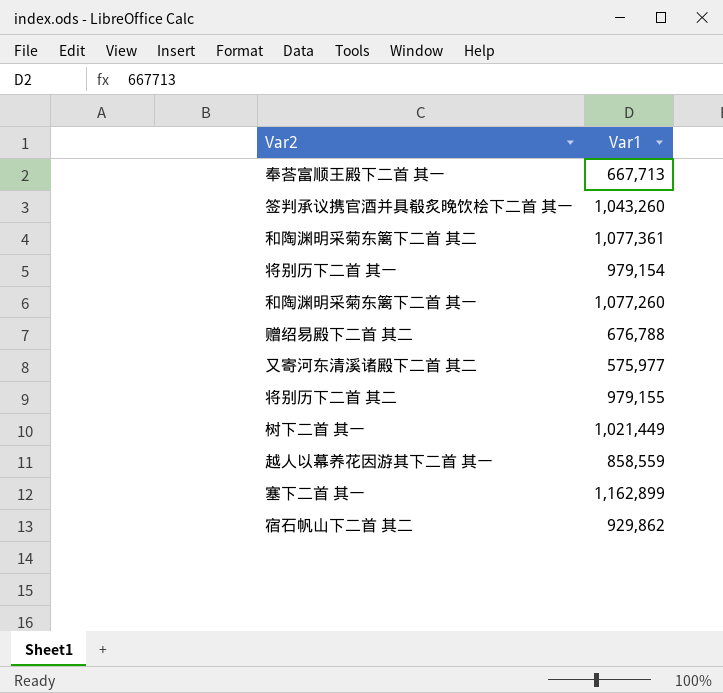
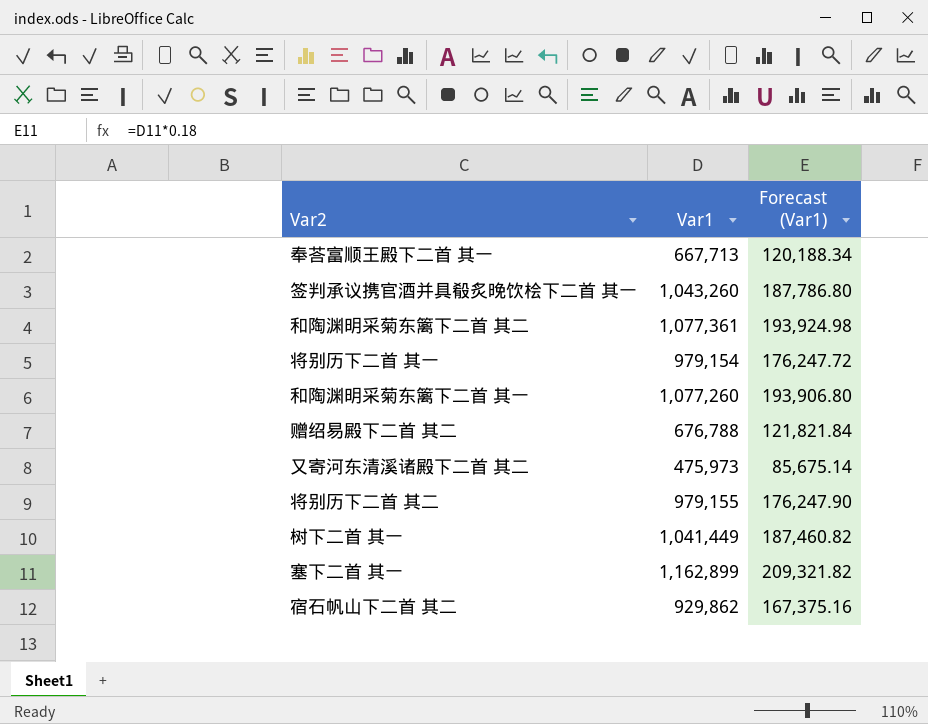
column Forecast (Var1) | formula: none -> [Var1] * 0.18
row 越人以幕养花因游其下二首 其一: 858,559 -> none
又寄河东清溪诸殿下二首 其二 | Var1: 575,977 -> 475,973
树下二首 其一 | Var1: 1,021,449 -> 1,041,449

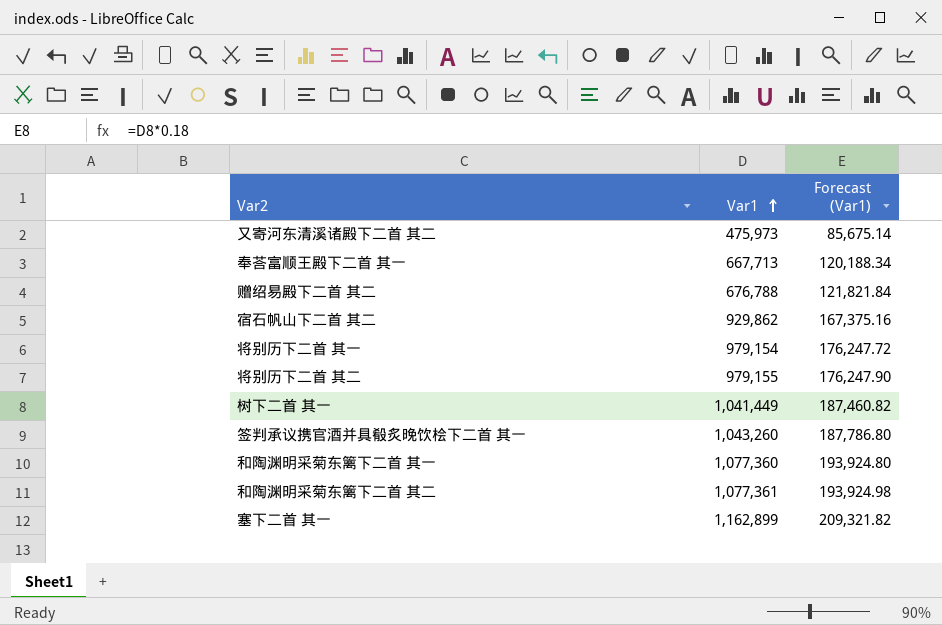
row order: none -> Var1 ascending
和陶渊明采菊东篱下二首 其一 | Var1: 1,077,260 -> 1,077,360
和陶渊明采菊东篱下二首 其一 | Forecast (Var1): 193,906.80 -> 193,924.80

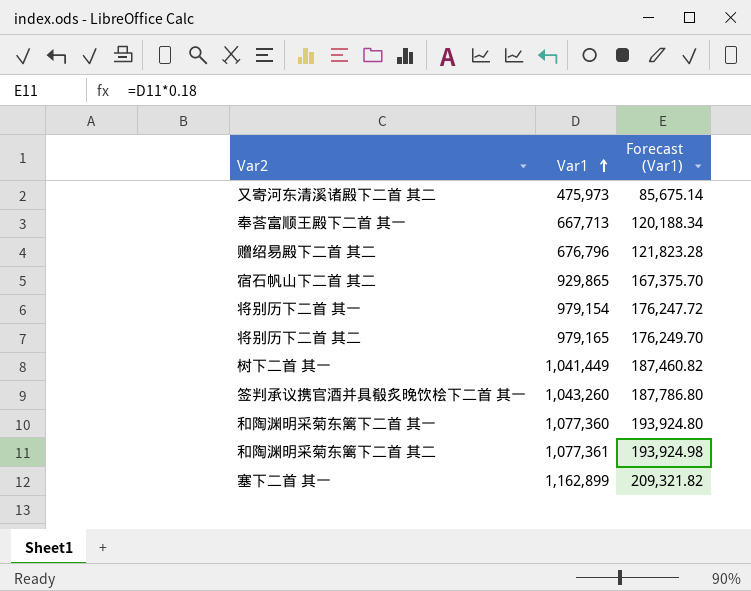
赠绍易殿下二首 其二 | Var1: 676,788 -> 676,796
赠绍易殿下二首 其二 | Forecast (Var1): 121,821.84 -> 121,823.28
宿石帆山下二首 其二 | Var1: 929,862 -> 929,865
宿石帆山下二首 其二 | Forecast (Var1): 167,375.16 -> 167,375.70
将别历下二首 其二 | Var1: 979,155 -> 979,165
将别历下二首 其二 | Forecast (Var1): 176,247.90 -> 176,249.70

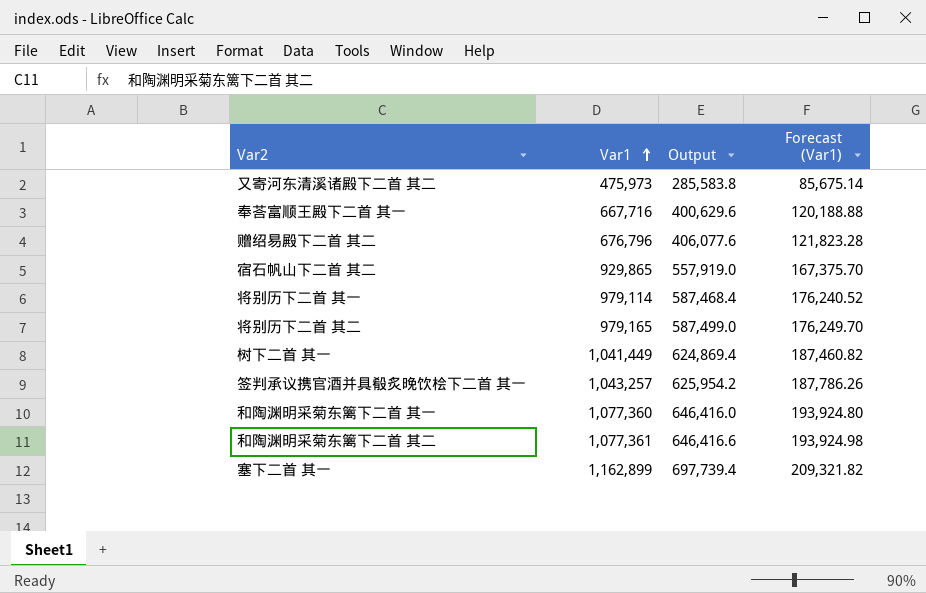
column Output | formula: none -> [Var1] * 0.6
奉荅富顺王殿下二首 其一 | Var1: 667,713 -> 667,716
奉荅富顺王殿下二首 其一 | Forecast (Var1): 120,188.34 -> 120,188.88
将别历下二首 其一 | Var1: 979,154 -> 979,114
将别历下二首 其一 | Forecast (Var1): 176,247.72 -> 176,240.52
签判承议携官酒并具殽炙晚饮桧下二首 其一 | Var1: 1,043,260 -> 1,043,257
签判承议携官酒并具殽炙晚饮桧下二首 其一 | Forecast (Var1): 187,786.80 -> 187,786.26

